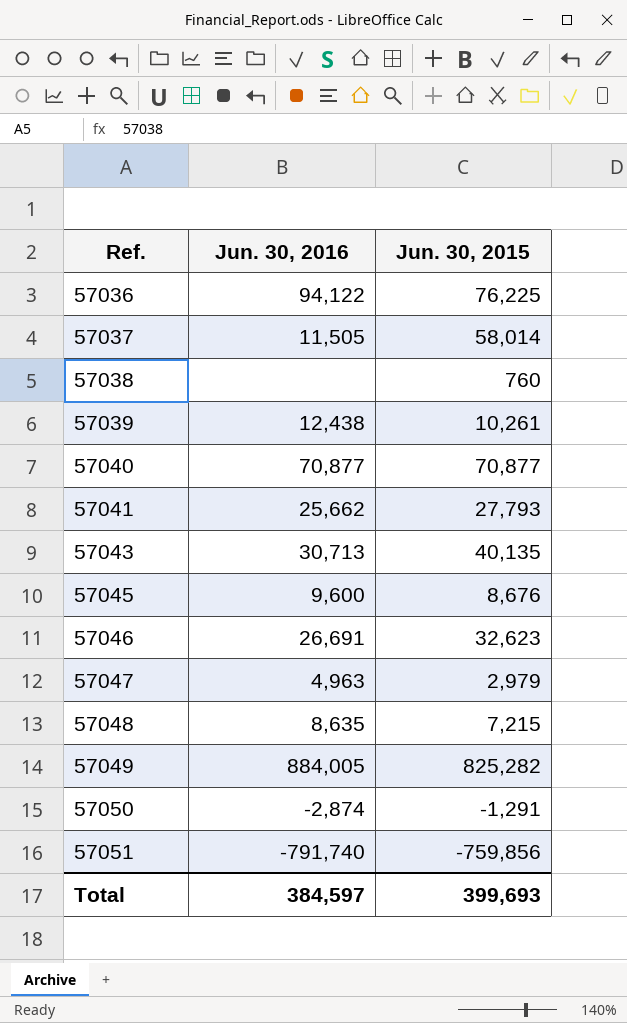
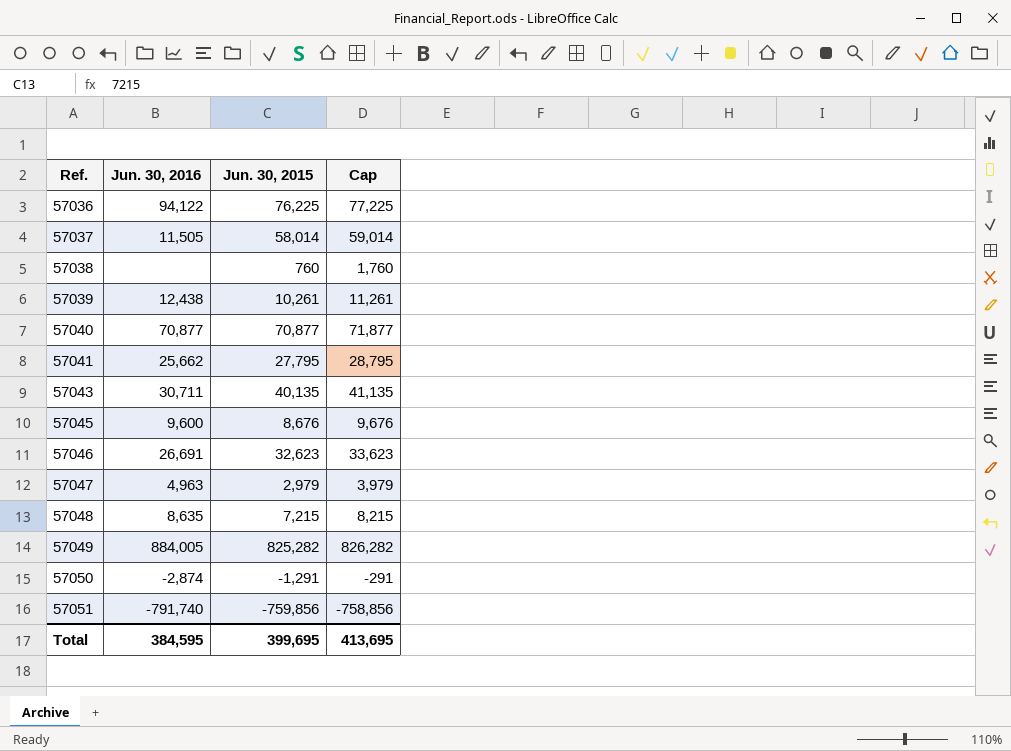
column Cap | formula: none -> [Jun. 30, 2015] + 1000
57041 | Jun. 30, 2015: 27,793 -> 27,795
57043 | Jun. 30, 2016: 30,713 -> 30,711
Total | Jun. 30, 2016: 384,597 -> 384,595
Total | Jun. 30, 2015: 399,693 -> 399,695

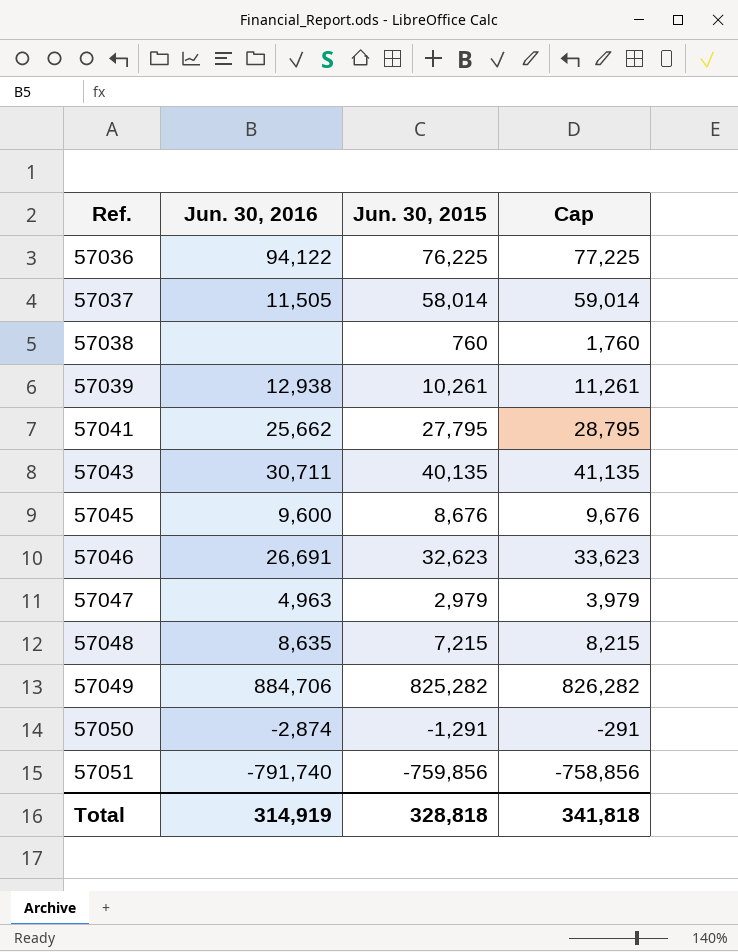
row 57040: 70,877 | 70,877 | 71,877 -> none
57039 | Jun. 30, 2016: 12,438 -> 12,938
57049 | Jun. 30, 2016: 884,005 -> 884,706
Total | Jun. 30, 2016: 384,595 -> 314,919
Total | Jun. 30, 2015: 399,695 -> 328,818
Total | Cap: 413,695 -> 341,818

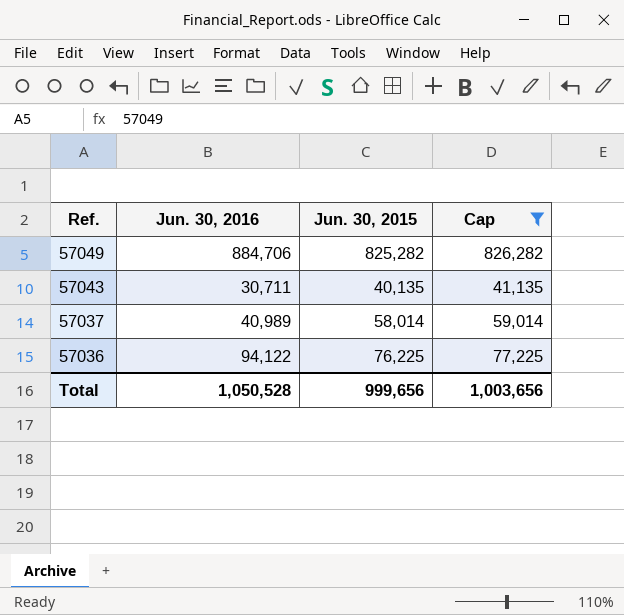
filter: none -> Cap >= 41,135
row order: Ref. ascending -> Ref. descending
57037 | Jun. 30, 2016: 11,505 -> 40,989
Total | Jun. 30, 2016: 314,919 -> 1,050,528
Total | Jun. 30, 2015: 328,818 -> 999,656
Total | Cap: 341,818 -> 1,003,656

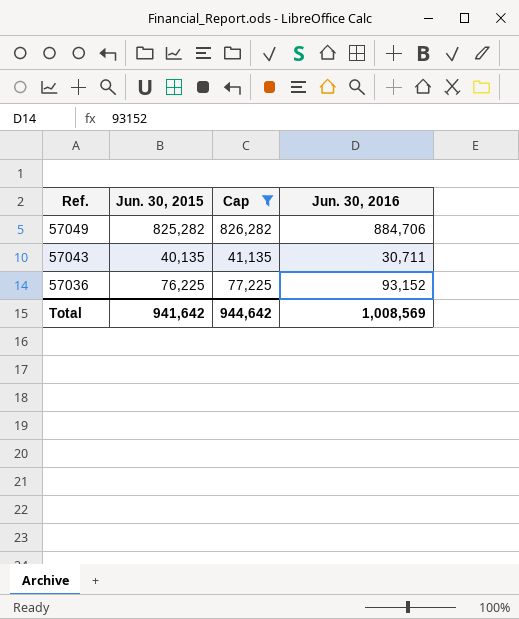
column Jun. 30, 2016 | position: 2 -> 4
row 57037: 40,989 | 58,014 | 59,014 -> none
57036 | Jun. 30, 2016: 94,122 -> 93,152
Total | Jun. 30, 2015: 999,656 -> 941,642
Total | Cap: 1,003,656 -> 944,642
Total | Jun. 30, 2016: 1,050,528 -> 1,008,569

